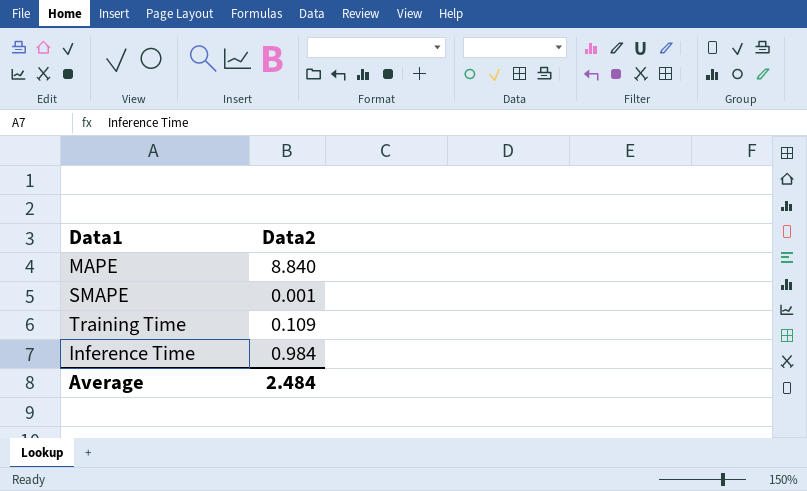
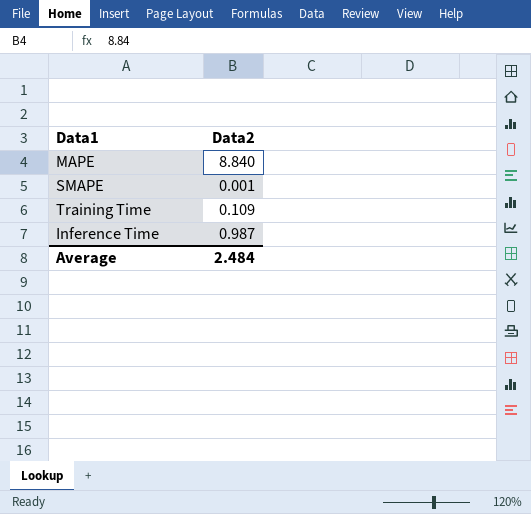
Inference Time | Data2: 0.984 -> 0.987

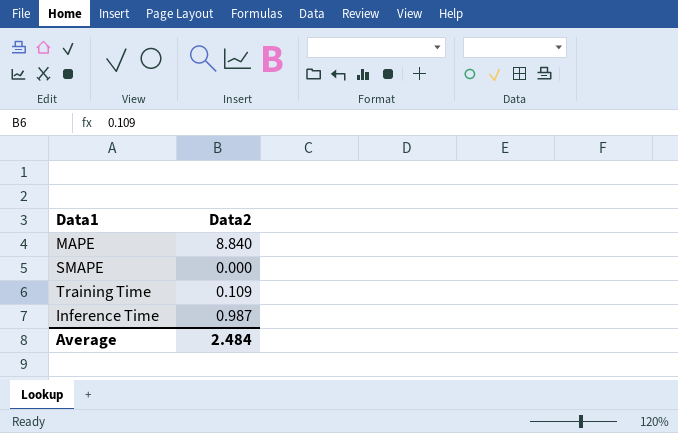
SMAPE | Data2: 0.001 -> 0.000

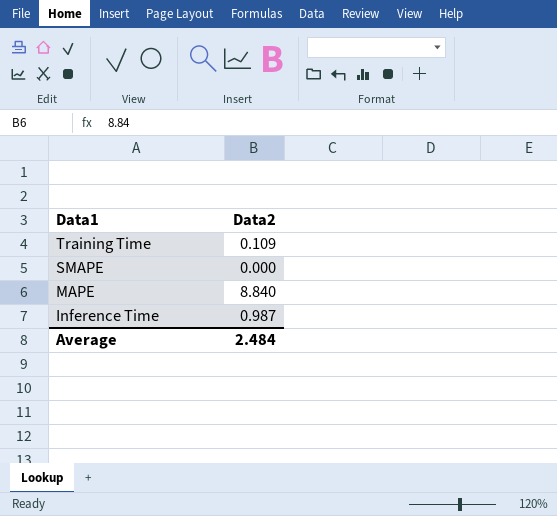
row order: none -> Data1 descending

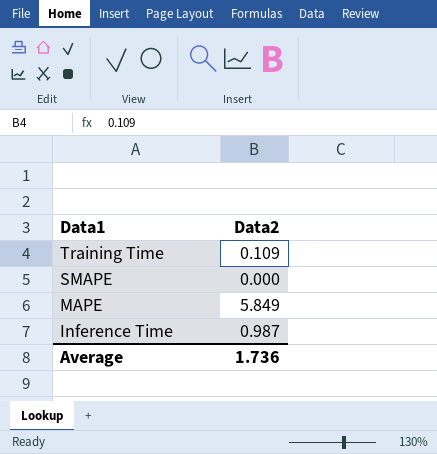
MAPE | Data2: 8.840 -> 5.849
Average | Data2: 2.484 -> 1.736

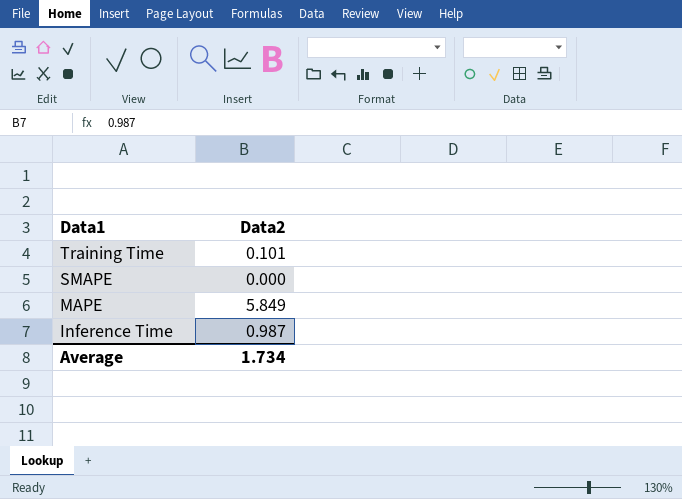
Training Time | Data2: 0.109 -> 0.101
Average | Data2: 1.736 -> 1.734

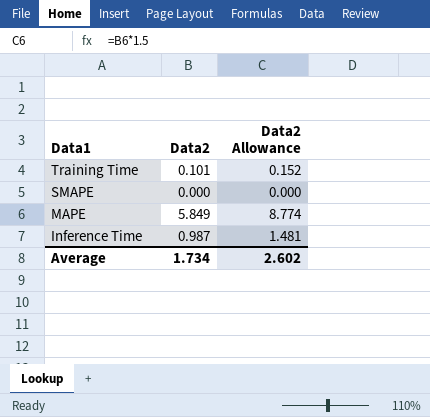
column Data2 Allowance | formula: none -> [Data2] * 1.5

